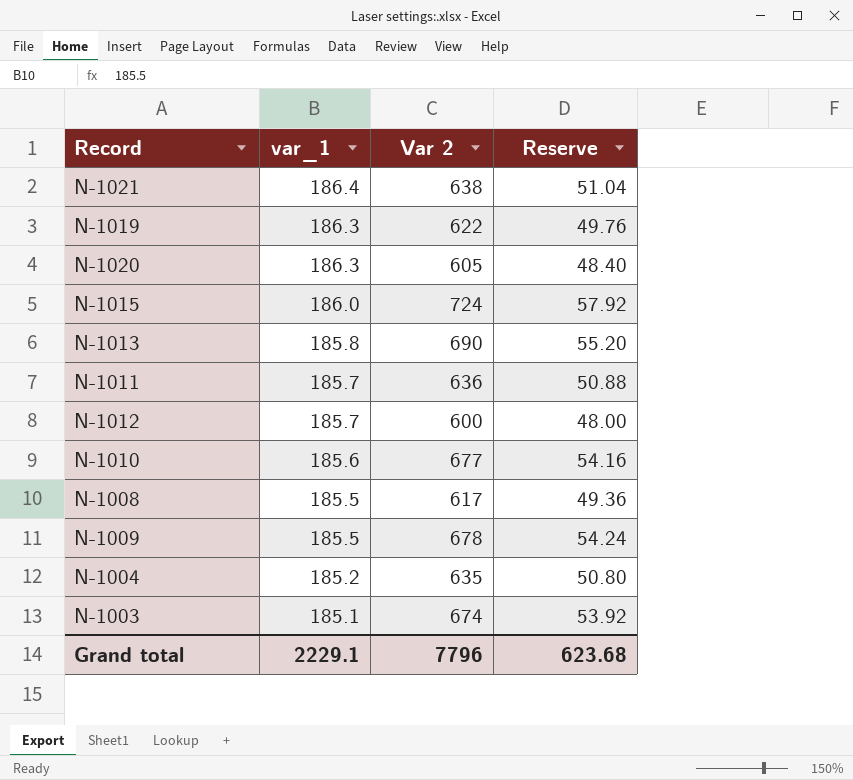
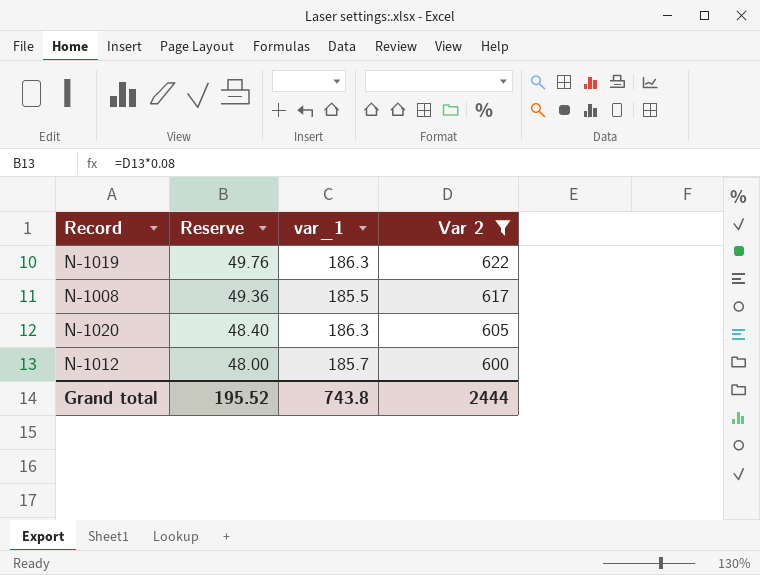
filter: none -> Var 2 <= 622
row order: var_1 descending -> Reserve descending
column Reserve | position: 4 -> 2
Grand total | Reserve: 623.68 -> 195.52
Grand total | var_1: 2229.1 -> 743.8
Grand total | Var 2: 7796 -> 2444

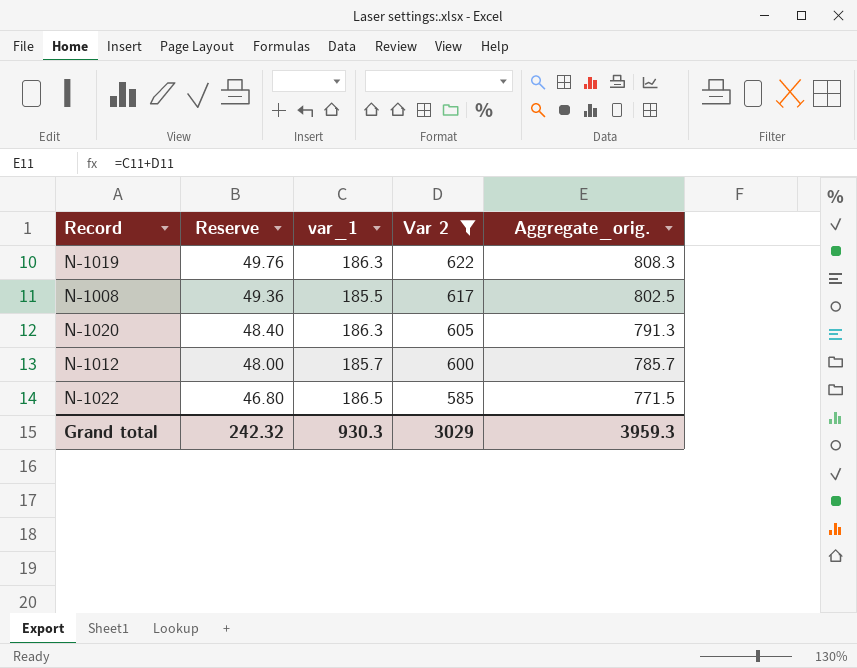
column Aggregate_orig. | formula: none -> [var_1] + [Var 2]
row N-1022: none -> 46.80 | 186.5 | 585 | 771.5
Grand total | Reserve: 195.52 -> 242.32
Grand total | var_1: 743.8 -> 930.3
Grand total | Var 2: 2444 -> 3029

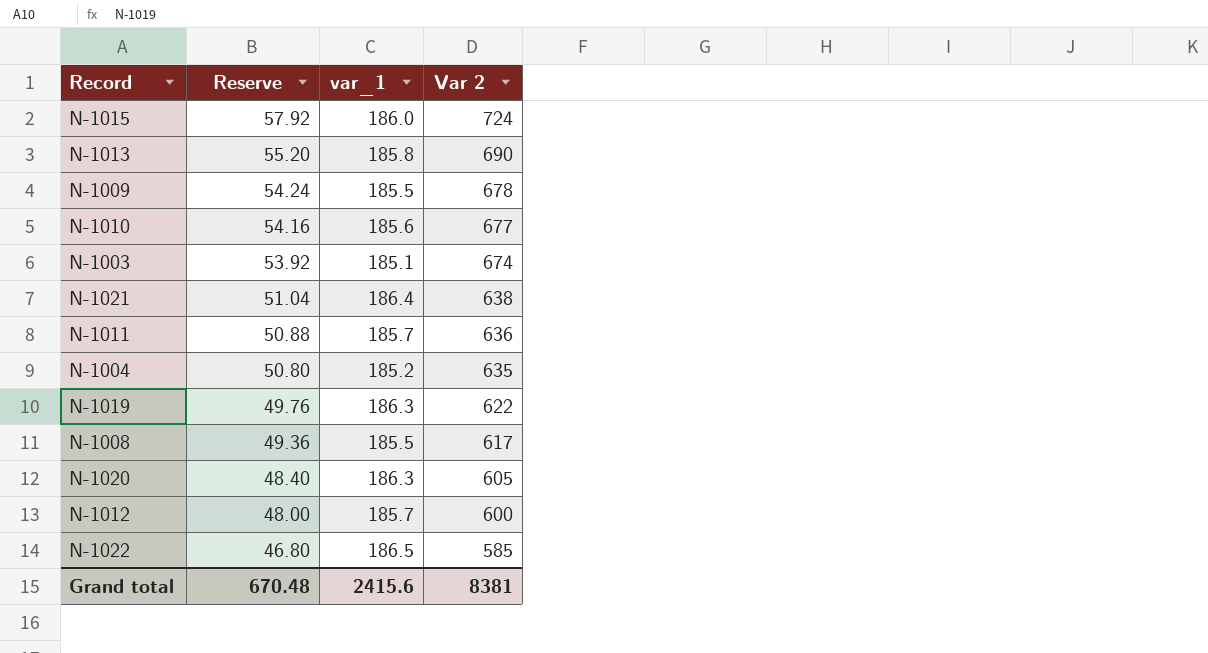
filter: Var 2 <= 622 -> none
column Aggregate_orig. | formula: [var_1] + [Var 2] -> none
Grand total | Reserve: 242.32 -> 670.48
Grand total | var_1: 930.3 -> 2415.6
Grand total | Var 2: 3029 -> 8381

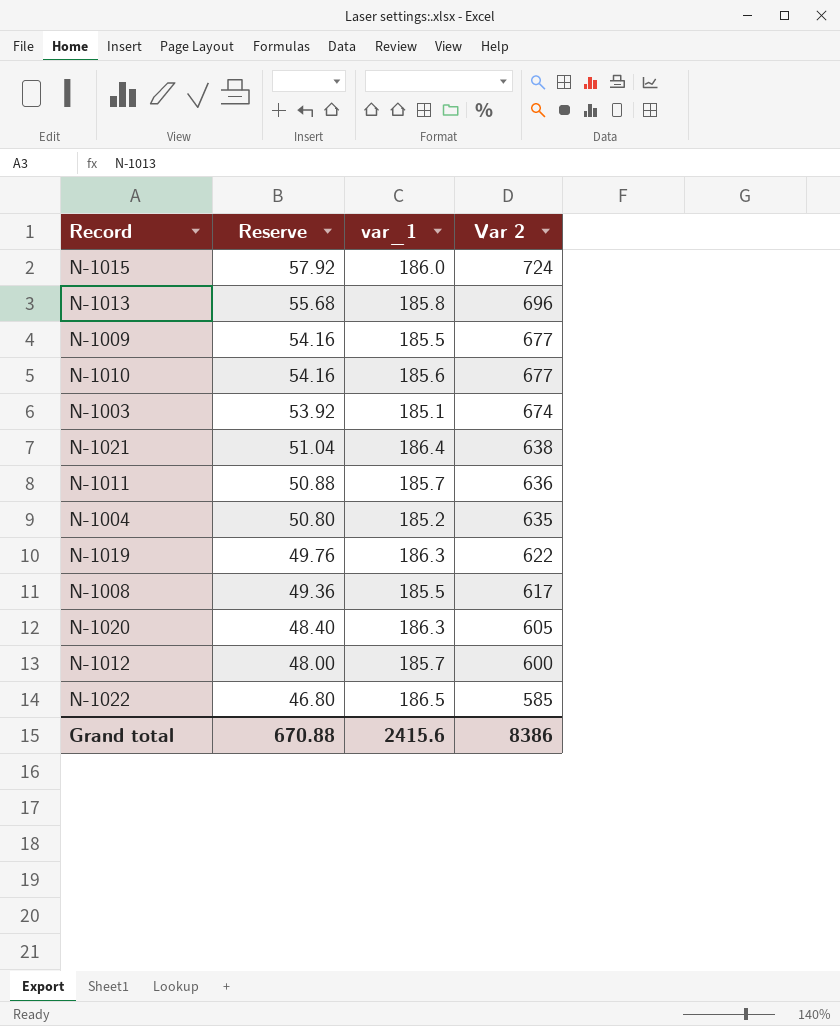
N-1013 | Reserve: 55.20 -> 55.68
N-1013 | Var 2: 690 -> 696
N-1009 | Reserve: 54.24 -> 54.16
N-1009 | Var 2: 678 -> 677
Grand total | Reserve: 670.48 -> 670.88
Grand total | Var 2: 8381 -> 8386

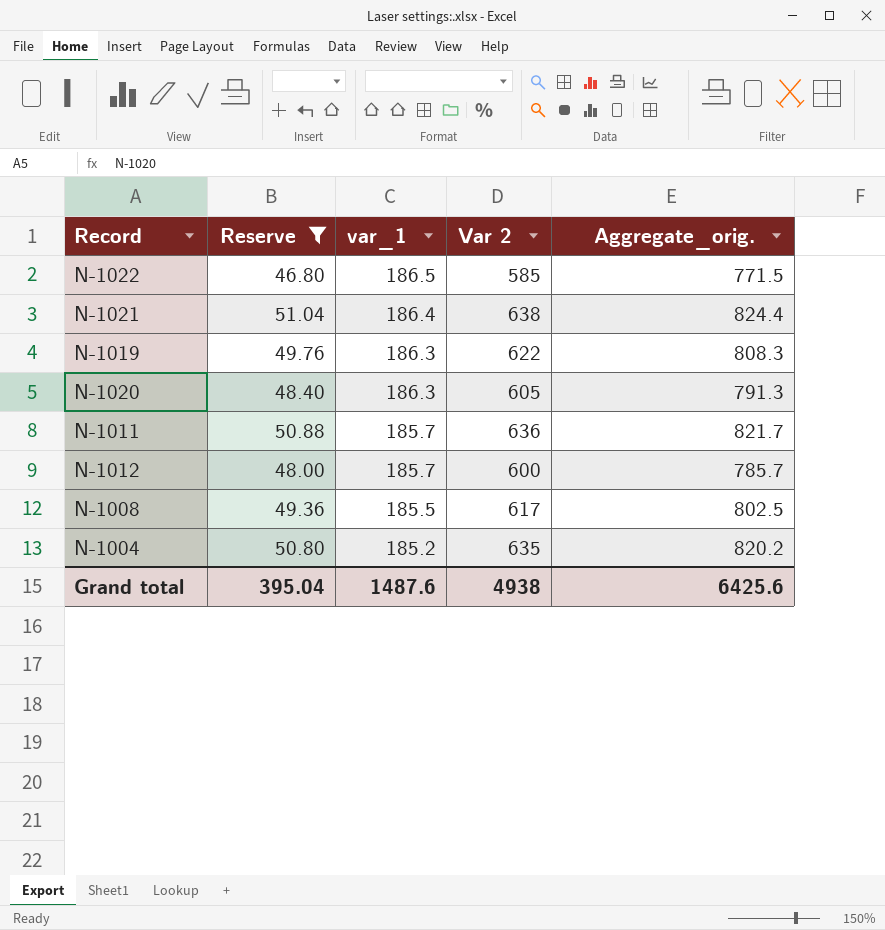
filter: none -> Reserve <= 51.04
row order: Reserve descending -> var_1 descending
column Aggregate_orig. | formula: none -> [var_1] + [Var 2]
Grand total | Reserve: 670.88 -> 395.04
Grand total | var_1: 2415.6 -> 1487.6
Grand total | Var 2: 8386 -> 4938

